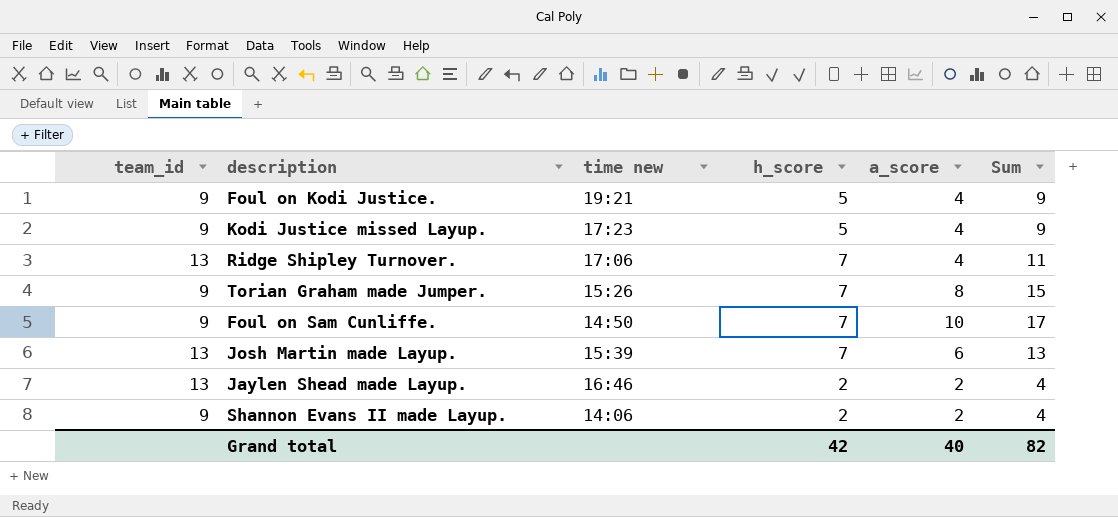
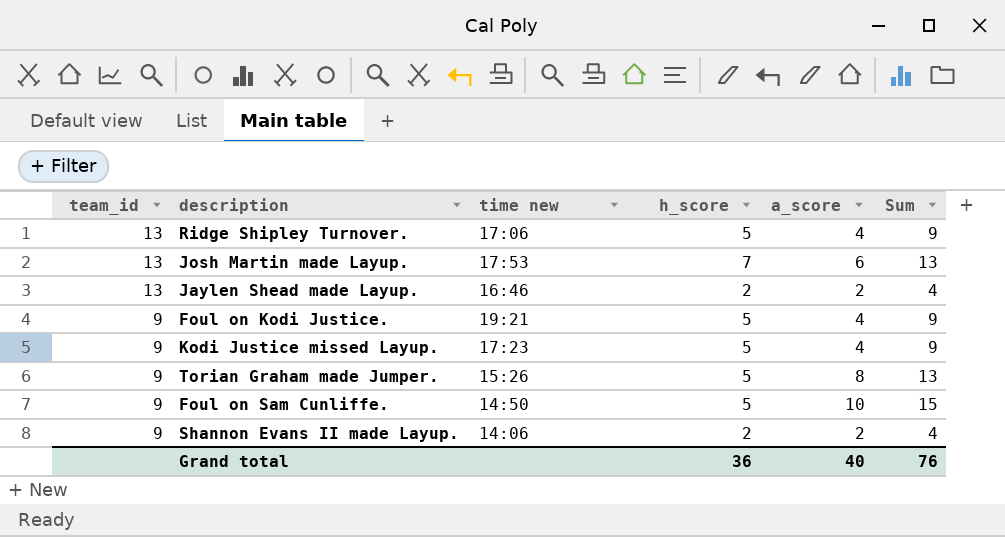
row order: none -> team_id descending
Ridge Shipley Turnover. | h_score: 7 -> 5
Ridge Shipley Turnover. | Sum: 11 -> 9
Josh Martin made Layup. | time new: 15:39 -> 17:53
Torian Graham made Jumper. | h_score: 7 -> 5
Torian Graham made Jumper. | Sum: 15 -> 13
Foul on Sam Cunliffe. | h_score: 7 -> 5
Foul on Sam Cunliffe. | Sum: 17 -> 15
Grand total | h_score: 42 -> 36
Grand total | Sum: 82 -> 76

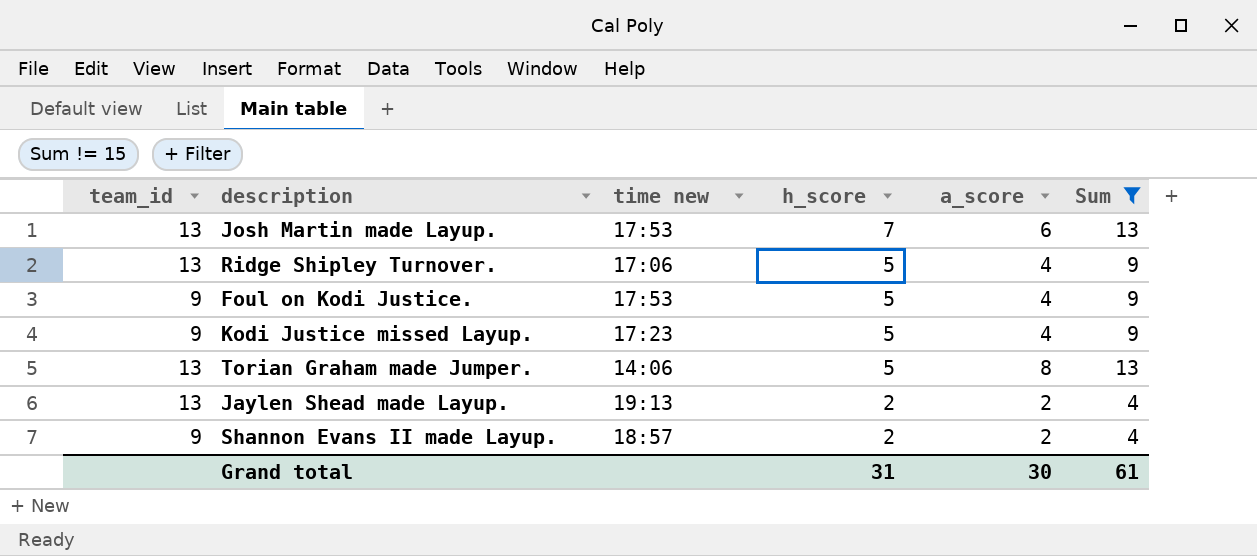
filter: none -> Sum != 15
row order: team_id descending -> h_score descending
Foul on Kodi Justice. | time new: 19:21 -> 17:53
Torian Graham made Jumper. | team_id: 9 -> 13
Torian Graham made Jumper. | time new: 15:26 -> 14:06
Jaylen Shead made Layup. | time new: 16:46 -> 19:13
Shannon Evans II made Layup. | time new: 14:06 -> 18:57
Grand total | h_score: 36 -> 31
Grand total | a_score: 40 -> 30
Grand total | Sum: 76 -> 61

